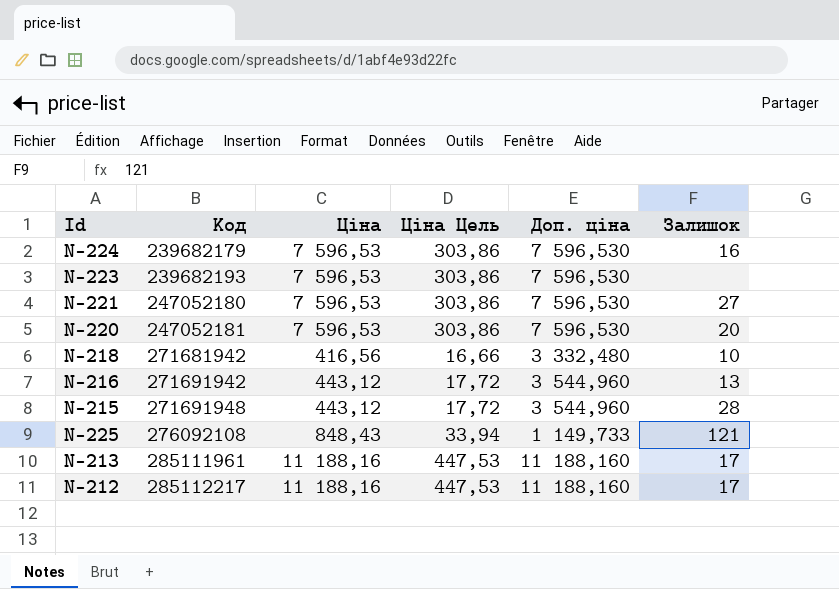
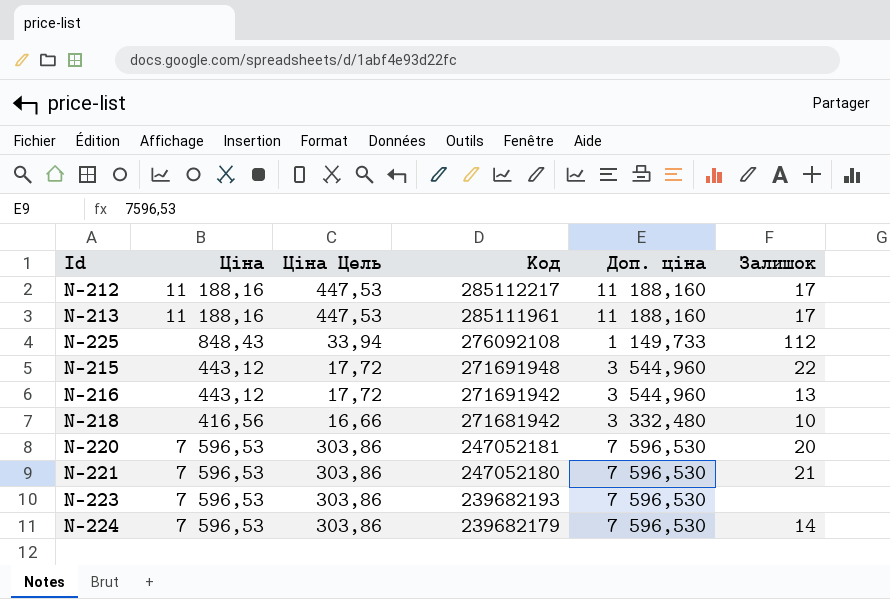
row order: Код ascending -> Код descending
column Код | position: 2 -> 4
N-225 | Залишок: 121 -> 112
N-215 | Залишок: 28 -> 22
N-221 | Залишок: 27 -> 21
N-224 | Залишок: 16 -> 14

